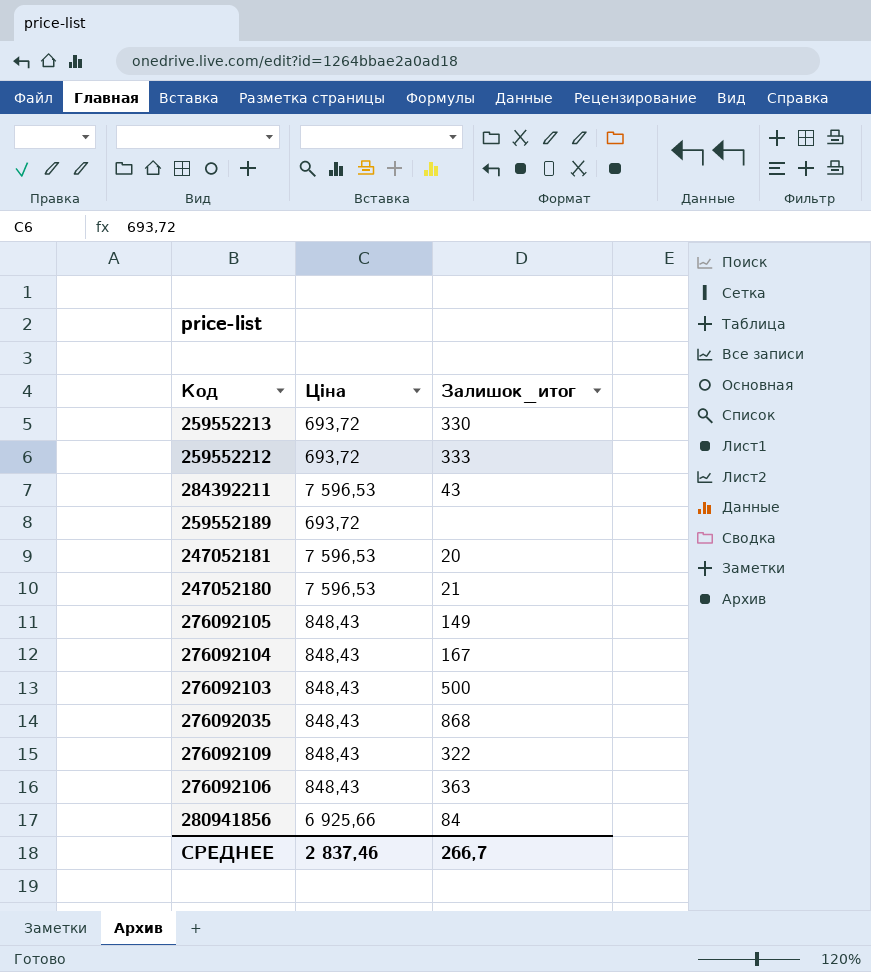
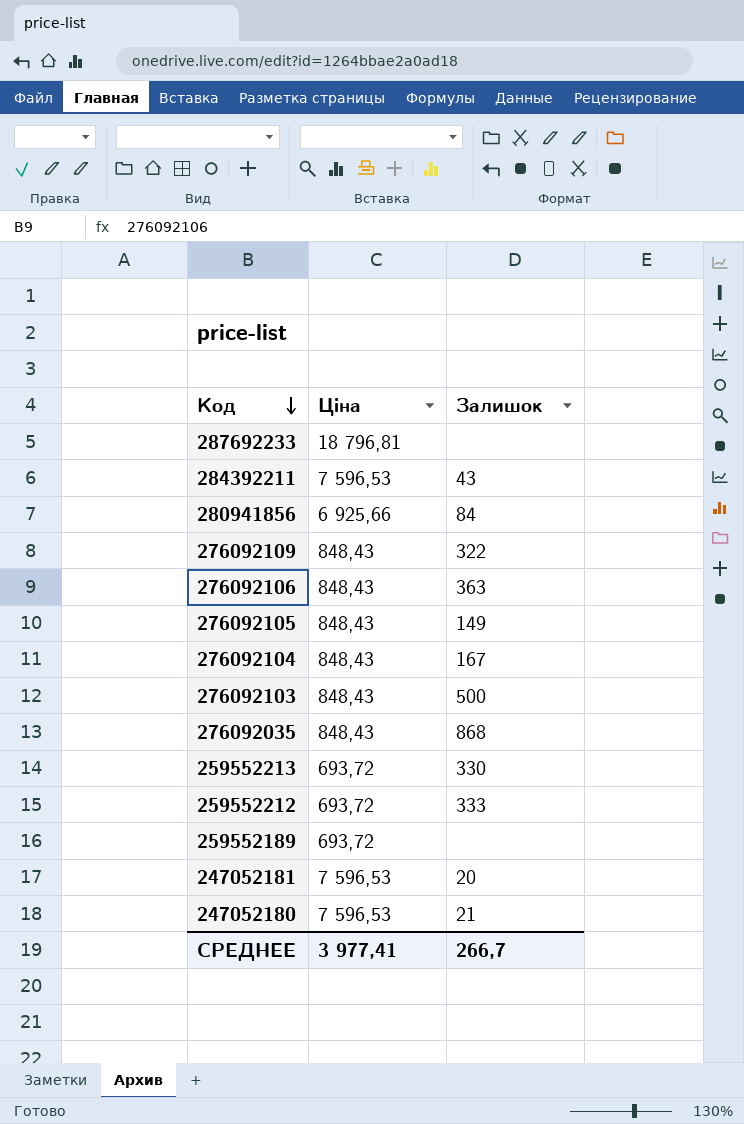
row order: none -> Код descending
column name: Залишок_итог -> Залишок
row 287692233: none -> 18 796,81 | none
СРЕДНЕЕ | Ціна: 2 837,46 -> 3 977,41

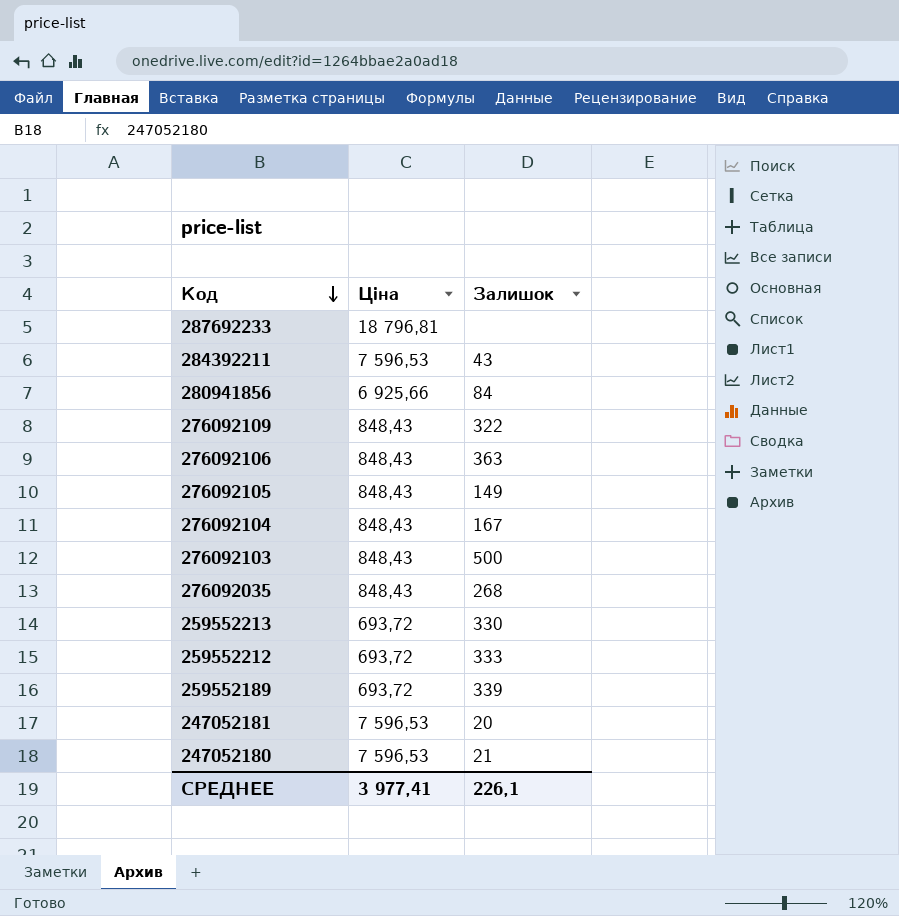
276092035 | Залишок: 868 -> 268
259552189 | Залишок: none -> 339
СРЕДНЕЕ | Залишок: 266,7 -> 226,1

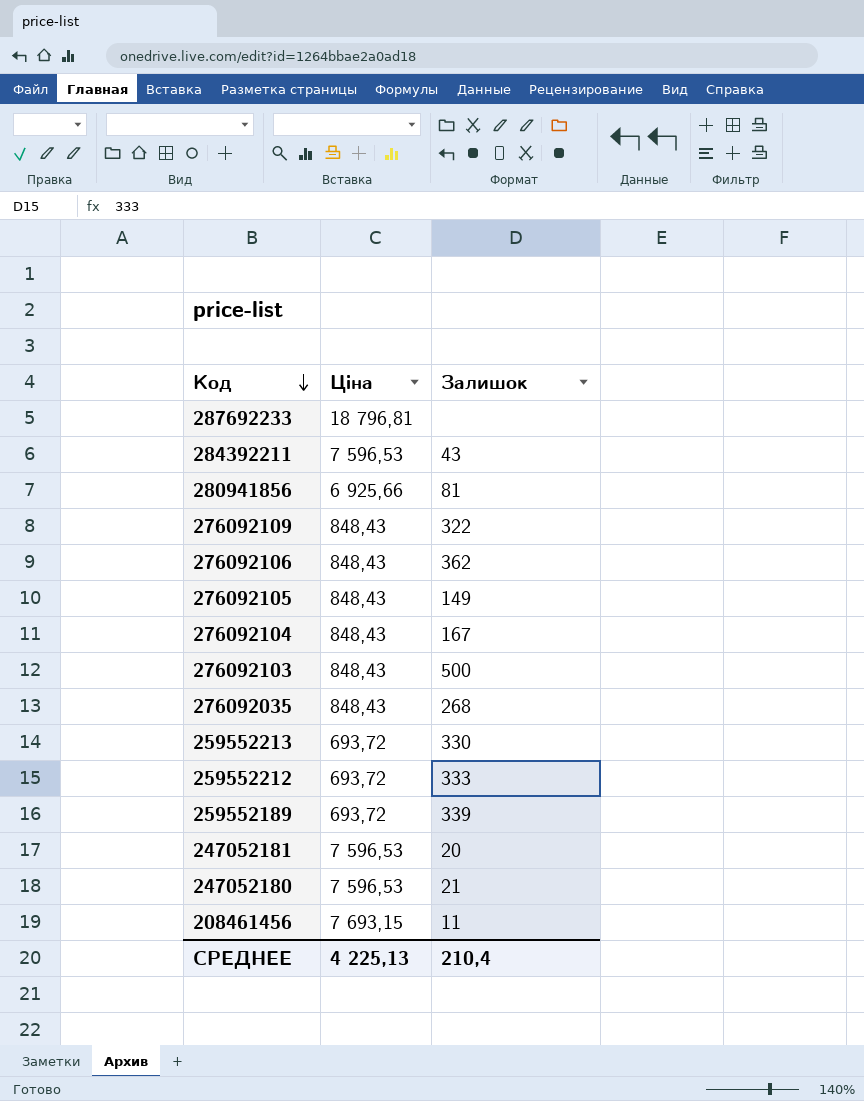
280941856 | Залишок: 84 -> 81
276092106 | Залишок: 363 -> 362
row 208461456: none -> 7 693,15 | 11
СРЕДНЕЕ | Ціна: 3 977,41 -> 4 225,13
СРЕДНЕЕ | Залишок: 226,1 -> 210,4

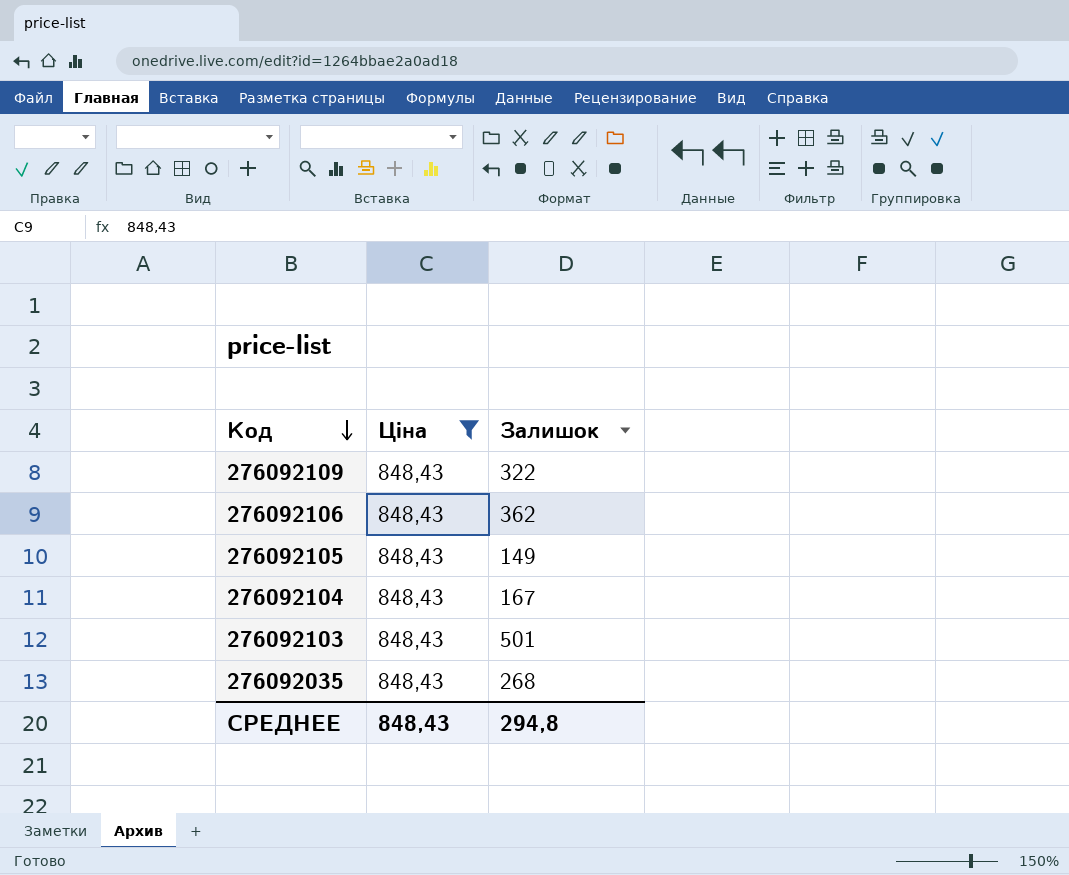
filter: none -> Ціна = 848,43
276092103 | Залишок: 500 -> 501
СРЕДНЕЕ | Ціна: 4 225,13 -> 848,43
СРЕДНЕЕ | Залишок: 210,4 -> 294,8

